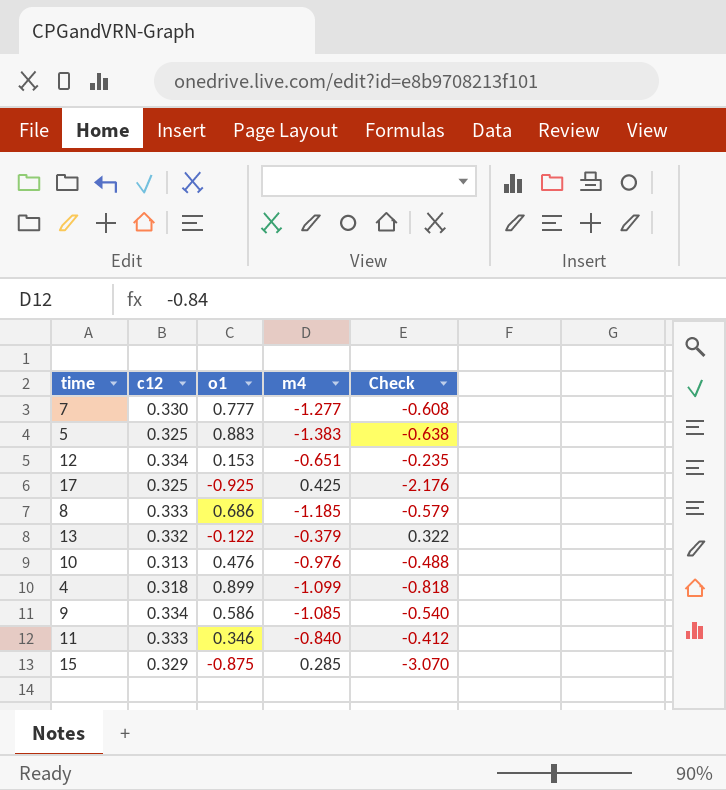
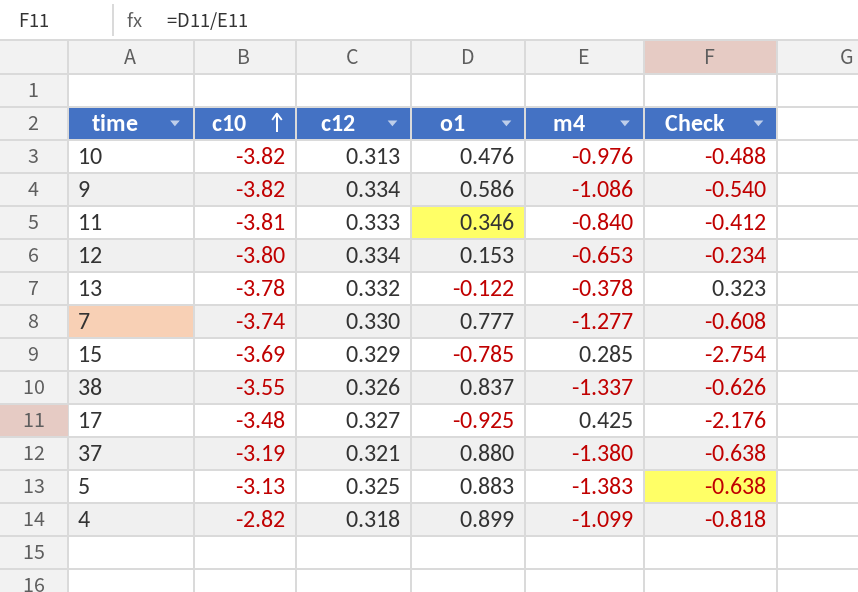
row order: none -> c10 ascending
column c10 | position: none -> 2
row 8: 0.333 | 0.686 | -1.185 | -0.579 -> none
9 | m4: -1.085 -> -1.086
12 | m4: -0.651 -> -0.653
12 | Check: -0.235 -> -0.234
13 | m4: -0.379 -> -0.378
13 | Check: 0.322 -> 0.323
15 | o1: -0.875 -> -0.785
15 | Check: -3.070 -> -2.754
row 38: none -> -3.55 | 0.326 | 0.837 | -1.337 | -0.626
17 | c12: 0.325 -> 0.327
row 37: none -> -3.19 | 0.321 | 0.880 | -1.380 | -0.638

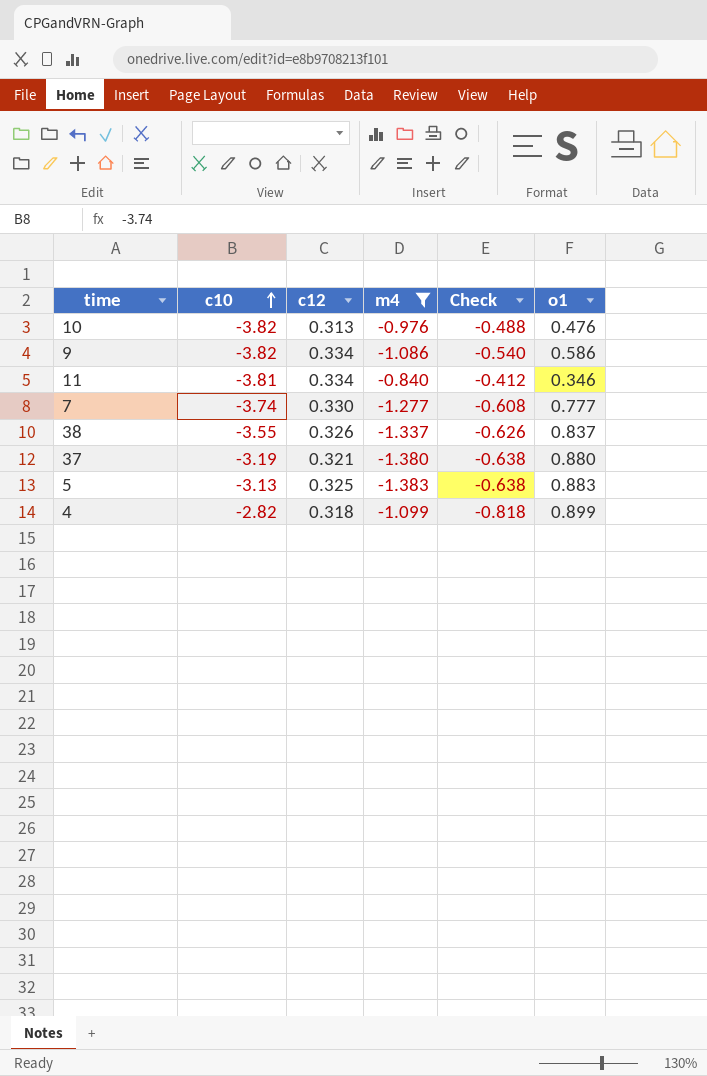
filter: none -> m4 <= -0.840
column o1 | position: 4 -> 6
11 | c12: 0.333 -> 0.334

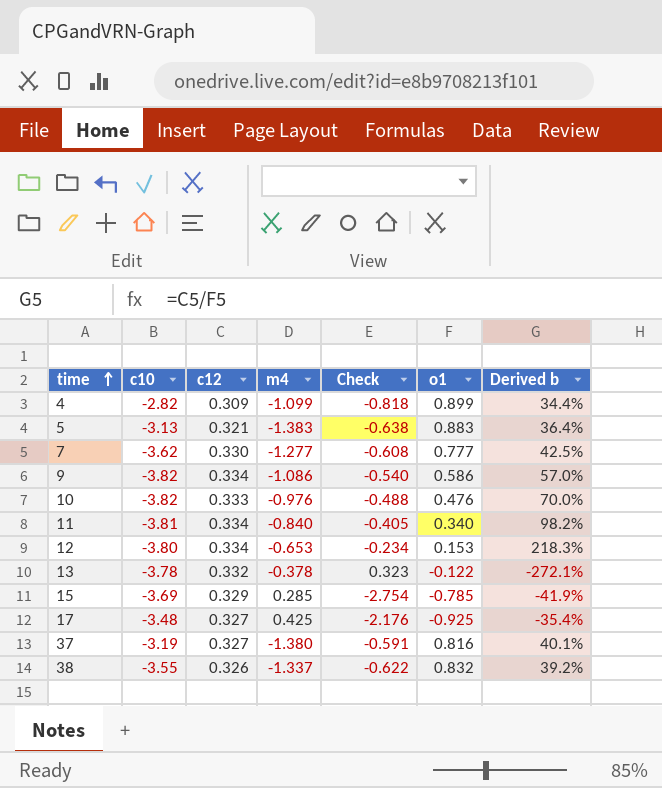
filter: m4 <= -0.840 -> none
row order: c10 ascending -> time ascending
column Derived b | formula: none -> [c12] / [o1]
4 | c12: 0.318 -> 0.309
5 | c12: 0.325 -> 0.321
7 | c10: -3.74 -> -3.62
10 | c12: 0.313 -> 0.333
11 | Check: -0.412 -> -0.405
11 | o1: 0.346 -> 0.340
37 | c12: 0.321 -> 0.327
37 | Check: -0.638 -> -0.591
37 | o1: 0.880 -> 0.816
38 | Check: -0.626 -> -0.622
38 | o1: 0.837 -> 0.832

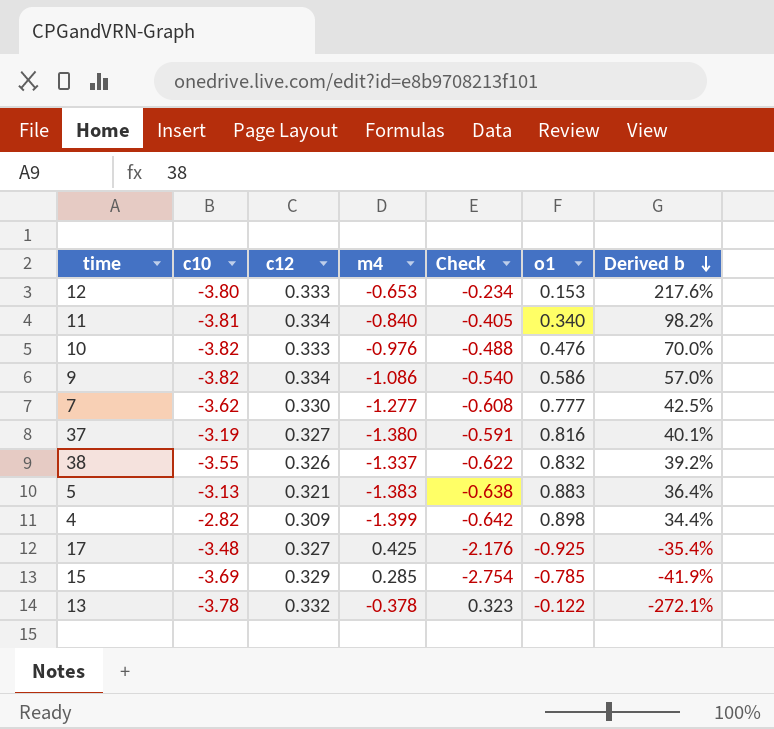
row order: time ascending -> Derived b descending
12 | c12: 0.334 -> 0.333
12 | Derived b: 218.3% -> 217.6%
4 | m4: -1.099 -> -1.399
4 | Check: -0.818 -> -0.642
4 | o1: 0.899 -> 0.898

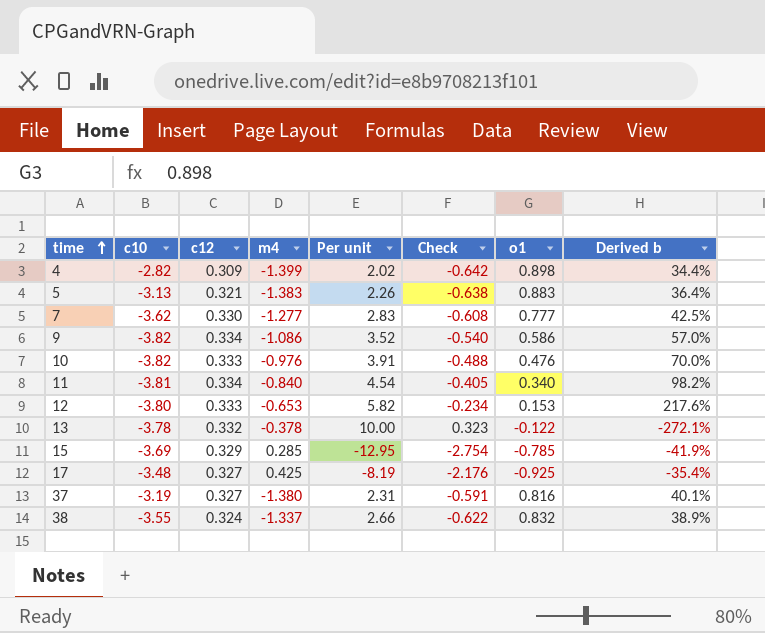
row order: Derived b descending -> time ascending
column Per unit | formula: none -> [c10] / [m4]
38 | c12: 0.326 -> 0.324
38 | Derived b: 39.2% -> 38.9%

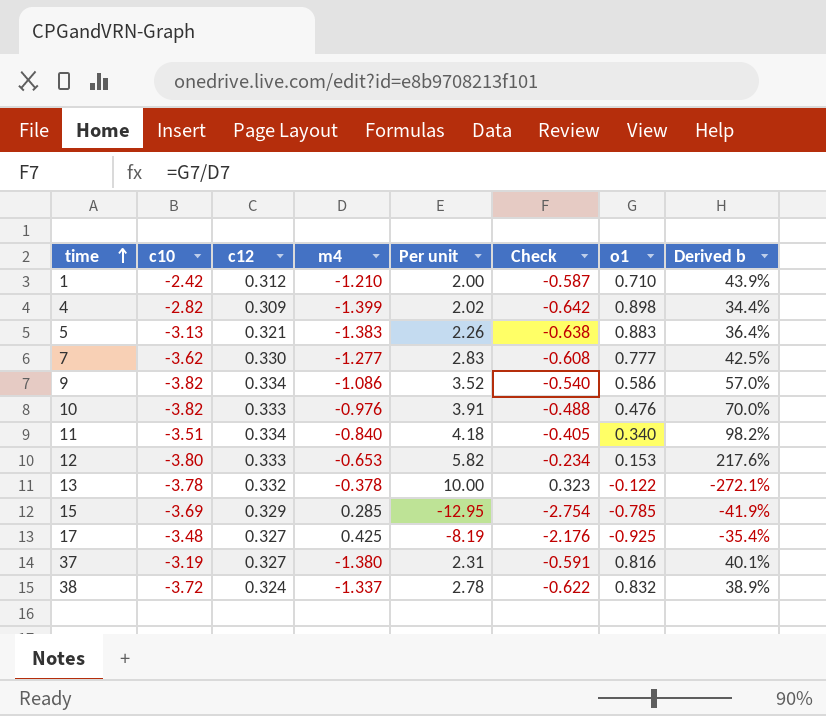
row 1: none -> -2.42 | 0.312 | -1.210 | 2.00 | -0.587 | 0.710 | 43.9%
11 | c10: -3.81 -> -3.51
11 | Per unit: 4.54 -> 4.18
38 | c10: -3.55 -> -3.72
38 | Per unit: 2.66 -> 2.78

